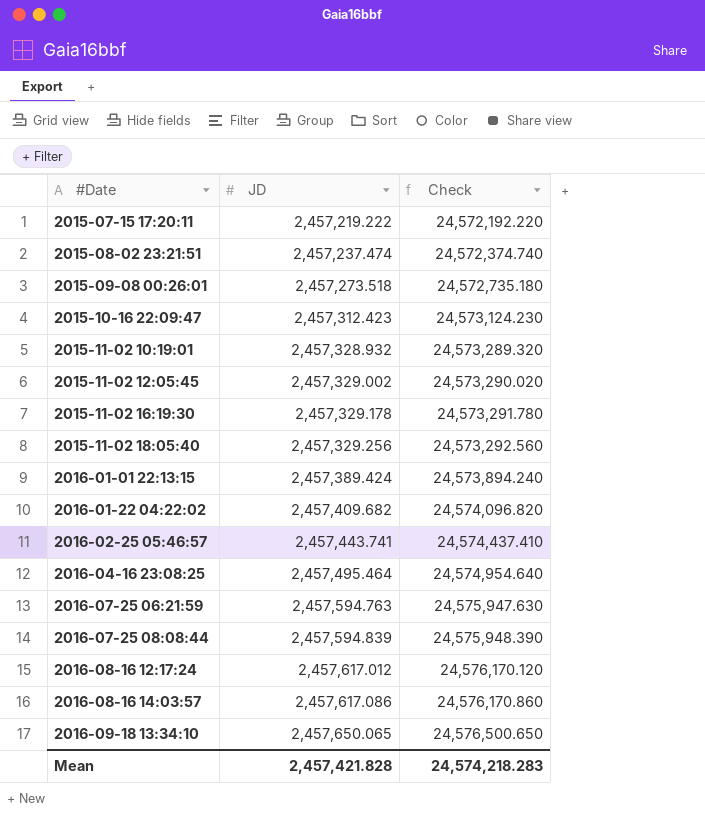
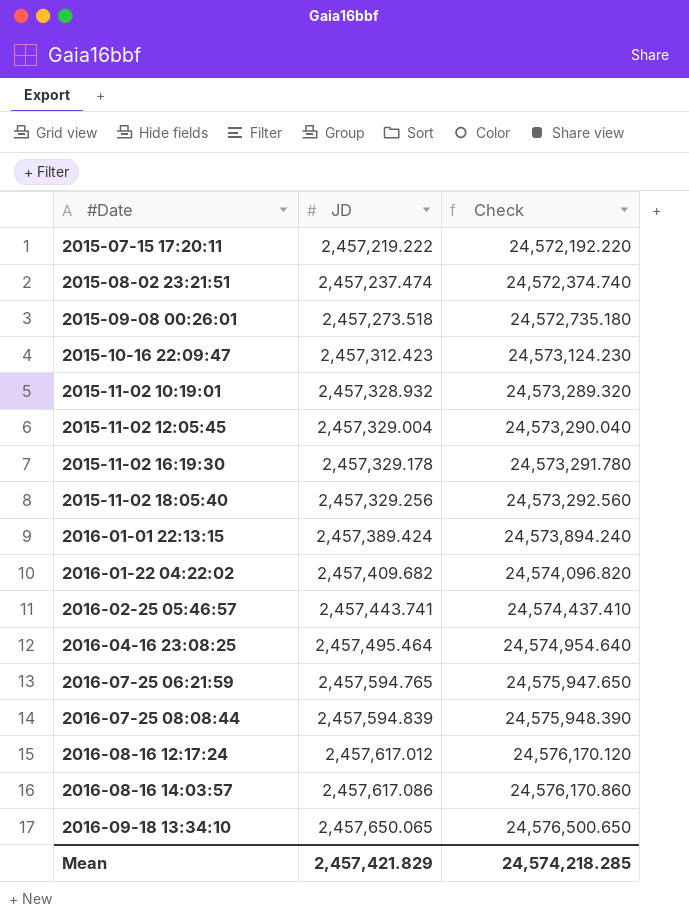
2015-11-02 12:05:45 | JD: 2,457,329.002 -> 2,457,329.004
2015-11-02 12:05:45 | Check: 24,573,290.020 -> 24,573,290.040
2016-07-25 06:21:59 | JD: 2,457,594.763 -> 2,457,594.765
2016-07-25 06:21:59 | Check: 24,575,947.630 -> 24,575,947.650
Mean | JD: 2,457,421.828 -> 2,457,421.829
Mean | Check: 24,574,218.283 -> 24,574,218.285

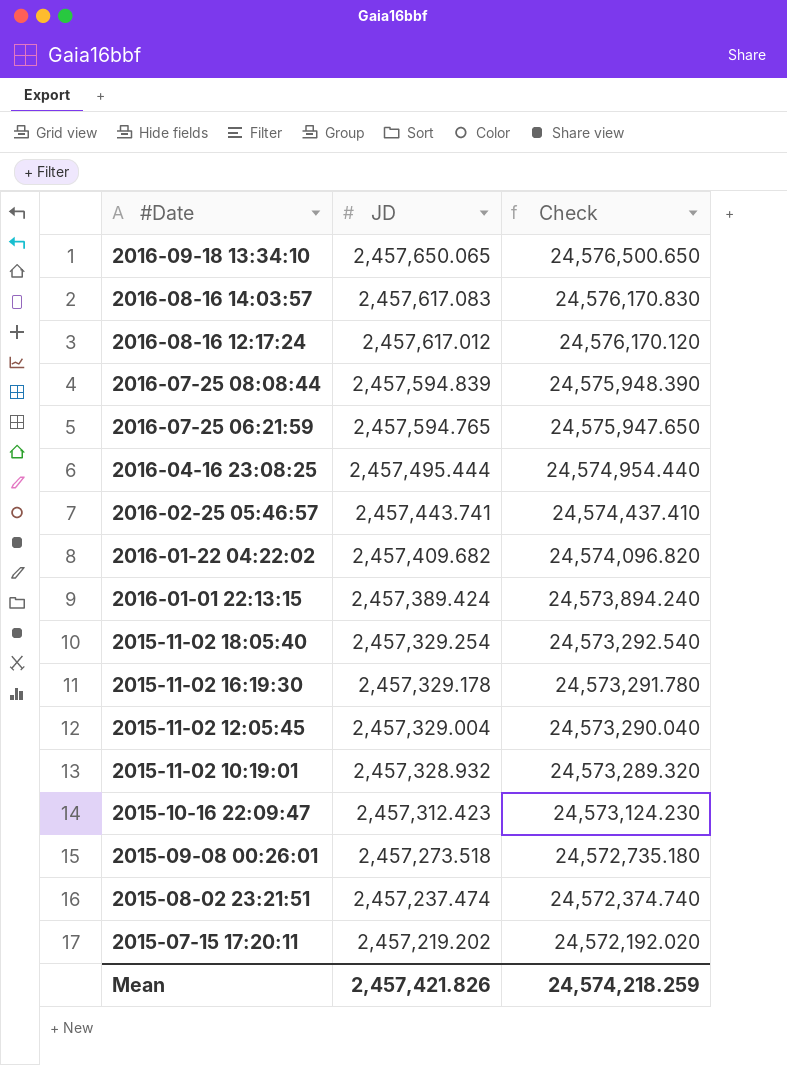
row order: #Date ascending -> #Date descending
2016-08-16 14:03:57 | JD: 2,457,617.086 -> 2,457,617.083
2016-08-16 14:03:57 | Check: 24,576,170.860 -> 24,576,170.830
2016-04-16 23:08:25 | JD: 2,457,495.464 -> 2,457,495.444
2016-04-16 23:08:25 | Check: 24,574,954.640 -> 24,574,954.440
2015-11-02 18:05:40 | JD: 2,457,329.256 -> 2,457,329.254
2015-11-02 18:05:40 | Check: 24,573,292.560 -> 24,573,292.540
2015-07-15 17:20:11 | JD: 2,457,219.222 -> 2,457,219.202
2015-07-15 17:20:11 | Check: 24,572,192.220 -> 24,572,192.020
Mean | JD: 2,457,421.829 -> 2,457,421.826
Mean | Check: 24,574,218.285 -> 24,574,218.259

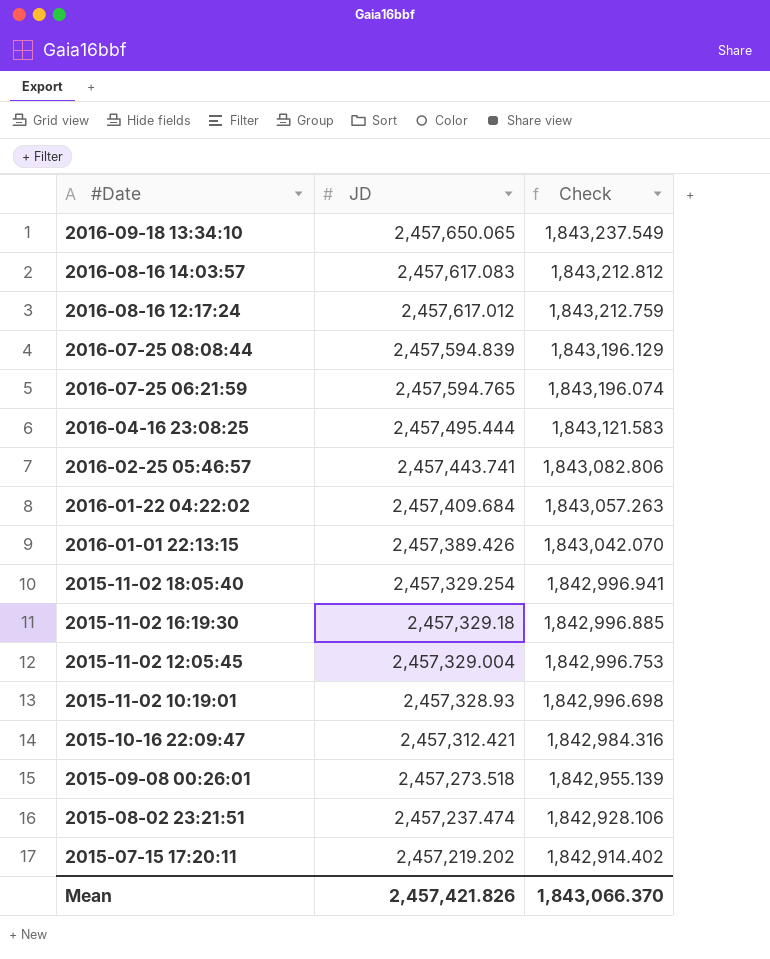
column Check | formula: [JD] * 10 -> [JD] * 0.75
2016-01-22 04:22:02 | JD: 2,457,409.682 -> 2,457,409.684
2016-01-01 22:13:15 | JD: 2,457,389.424 -> 2,457,389.426
2015-11-02 16:19:30 | JD: 2,457,329.178 -> 2,457,329.18
2015-11-02 10:19:01 | JD: 2,457,328.932 -> 2,457,328.93
2015-10-16 22:09:47 | JD: 2,457,312.423 -> 2,457,312.421
Mean | Check: 24,574,218.259 -> 1,843,066.370

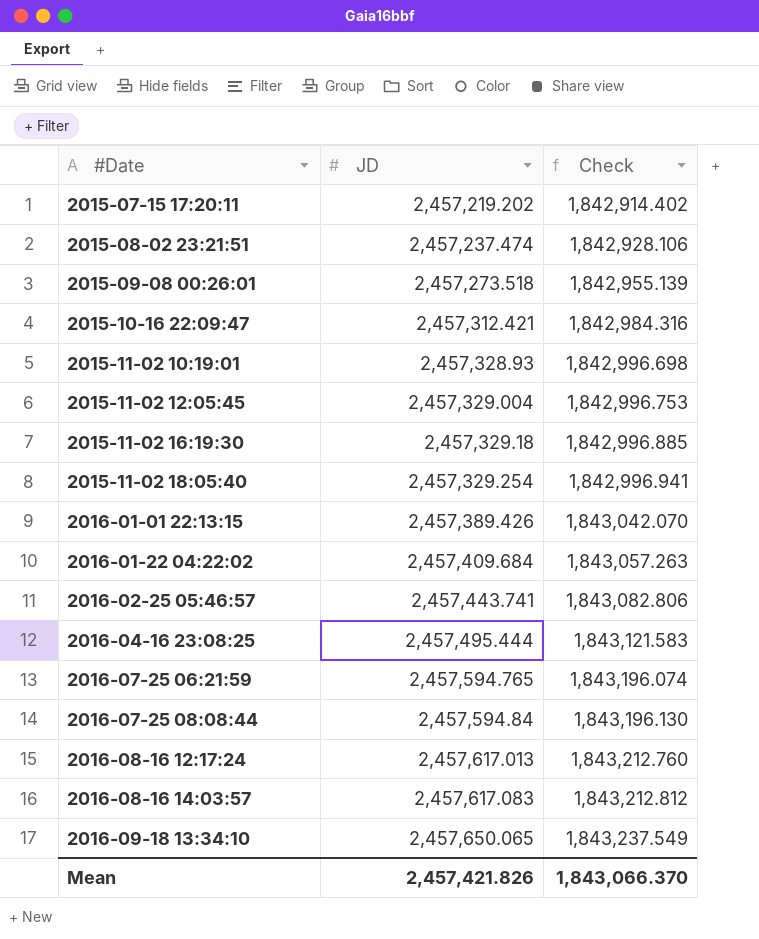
row order: #Date descending -> #Date ascending
2016-07-25 08:08:44 | JD: 2,457,594.839 -> 2,457,594.84
2016-07-25 08:08:44 | Check: 1,843,196.129 -> 1,843,196.130
2016-08-16 12:17:24 | JD: 2,457,617.012 -> 2,457,617.013
2016-08-16 12:17:24 | Check: 1,843,212.759 -> 1,843,212.760

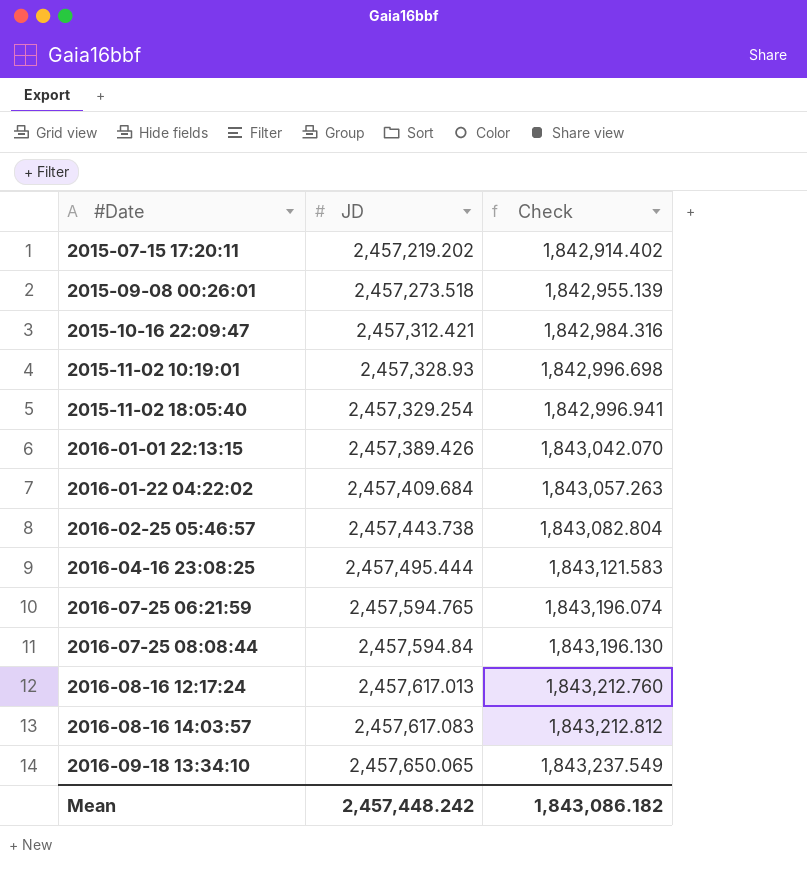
row 2015-08-02 23:21:51: 2,457,237.474 | 1,842,928.106 -> none
row 2015-11-02 12:05:45: 2,457,329.004 | 1,842,996.753 -> none
row 2015-11-02 16:19:30: 2,457,329.18 | 1,842,996.885 -> none
2016-02-25 05:46:57 | JD: 2,457,443.741 -> 2,457,443.738
2016-02-25 05:46:57 | Check: 1,843,082.806 -> 1,843,082.804
Mean | JD: 2,457,421.826 -> 2,457,448.242
Mean | Check: 1,843,066.370 -> 1,843,086.182

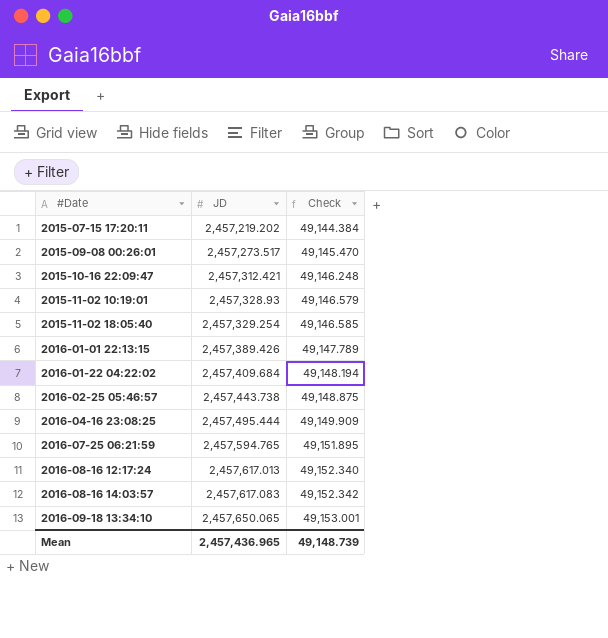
column Check | formula: [JD] * 0.75 -> [JD] * 0.02
row 2016-07-25 08:08:44: 2,457,594.84 | 1,843,196.130 -> none
2015-09-08 00:26:01 | JD: 2,457,273.518 -> 2,457,273.517
Mean | JD: 2,457,448.242 -> 2,457,436.965
Mean | Check: 1,843,086.182 -> 49,148.739

